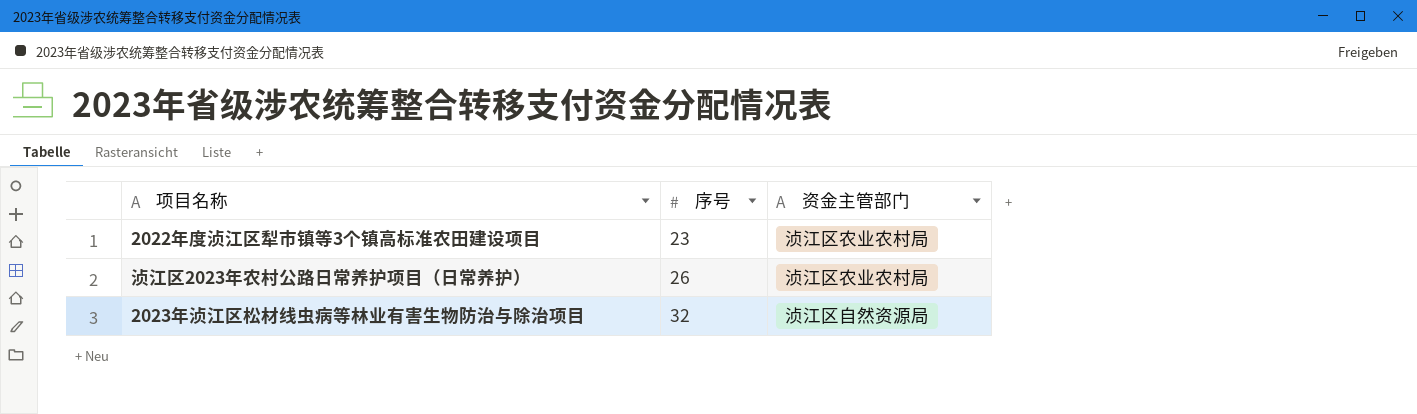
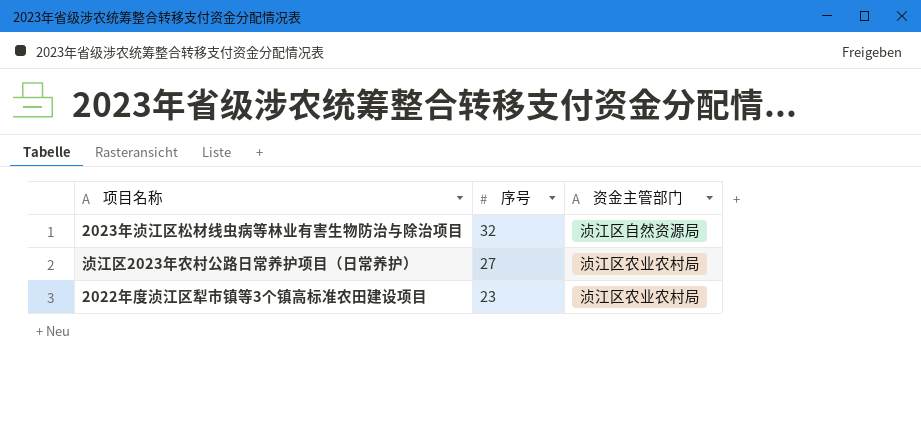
row order: 序号 ascending -> 序号 descending
浈江区2023年农村公路日常养护项目（日常养护） | 序号: 26 -> 27

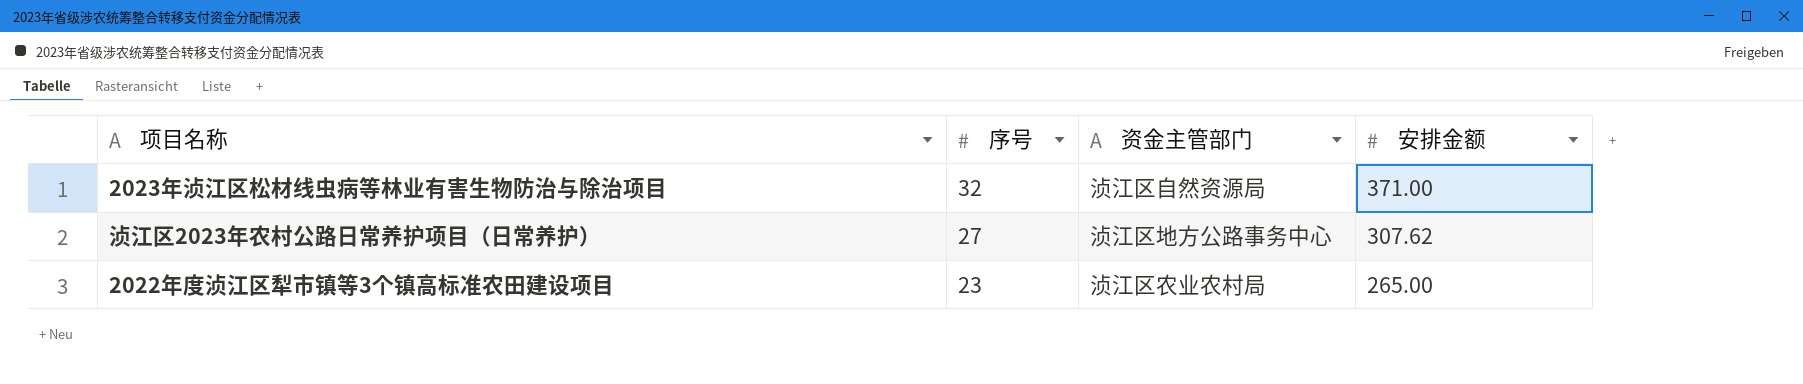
column 安排金额 | position: none -> 4
浈江区2023年农村公路日常养护项目（日常养护） | 资金主管部门: 浈江区农业农村局 -> 浈江区地方公路事务中心

